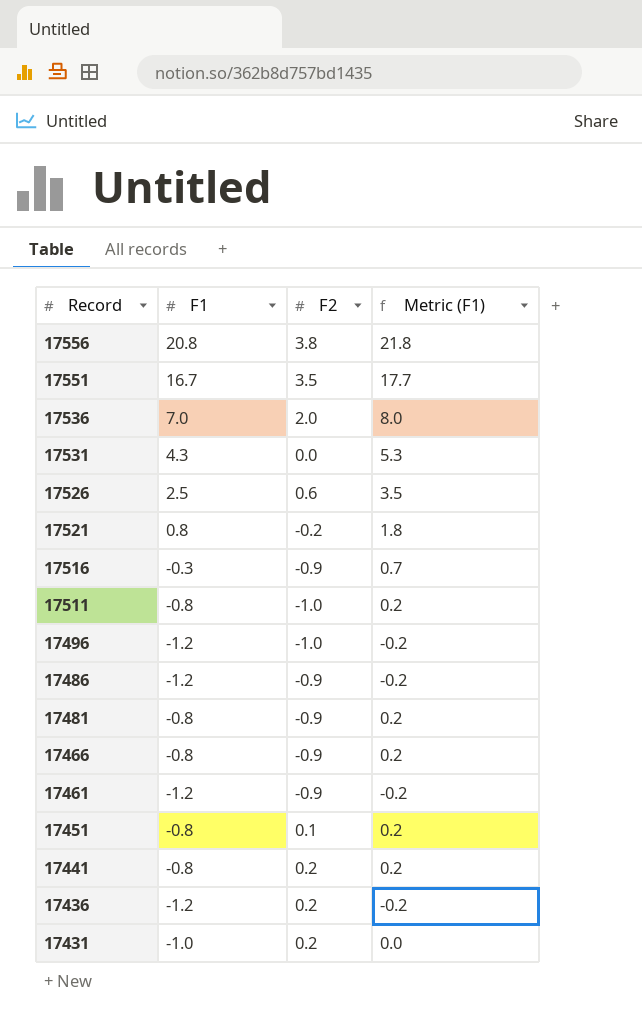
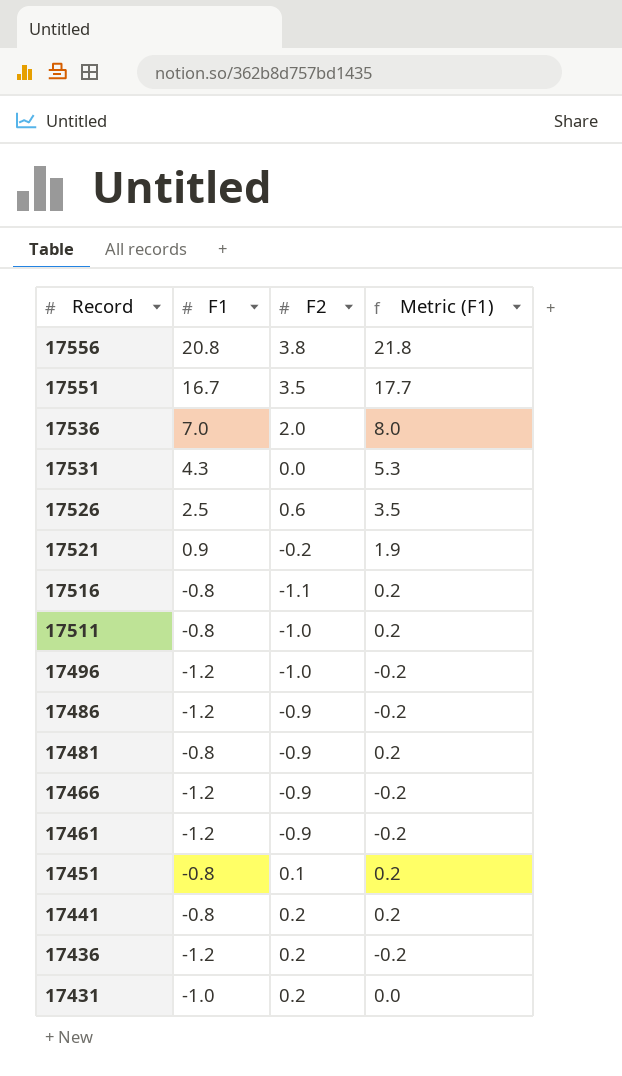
17521 | F1: 0.8 -> 0.9
17521 | Metric (F1): 1.8 -> 1.9
17516 | F1: -0.3 -> -0.8
17516 | F2: -0.9 -> -1.1
17516 | Metric (F1): 0.7 -> 0.2
17466 | F1: -0.8 -> -1.2
17466 | Metric (F1): 0.2 -> -0.2

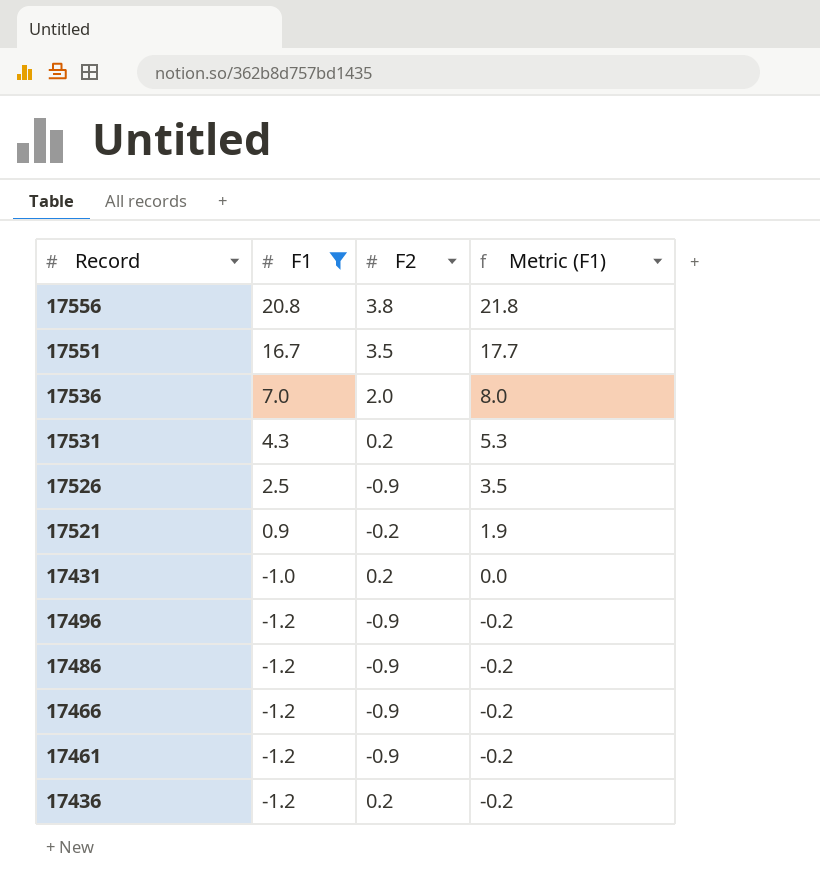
filter: none -> F1 != -0.8
row order: Record descending -> F1 descending
17531 | F2: 0.0 -> 0.2
17526 | F2: 0.6 -> -0.9
17496 | F2: -1.0 -> -0.9

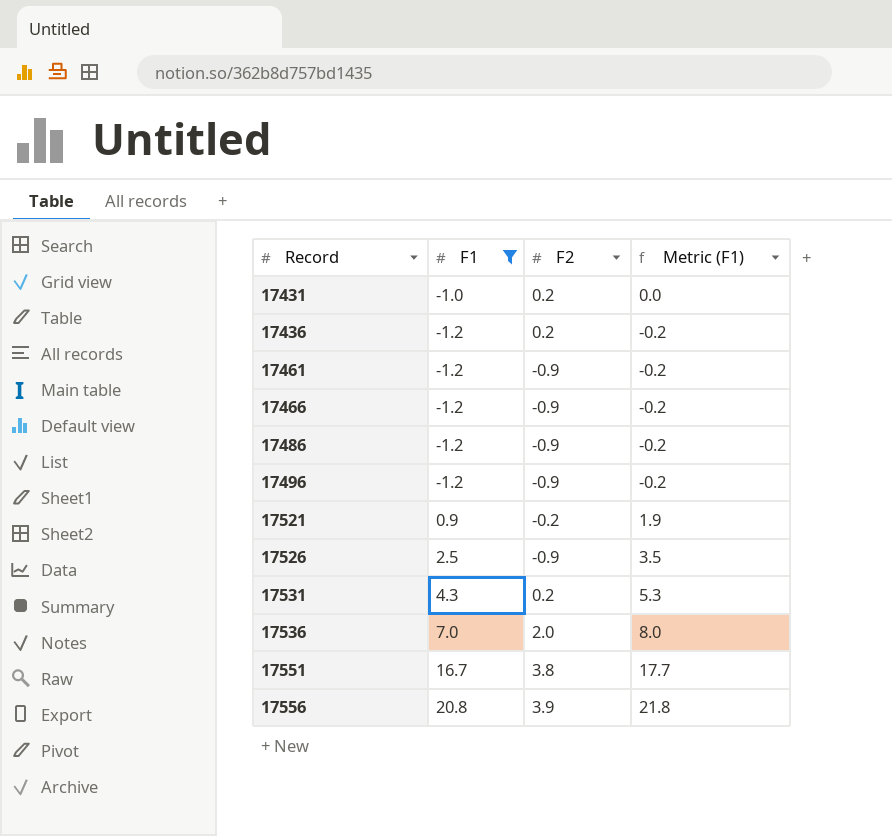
row order: F1 descending -> Record ascending
17551 | F2: 3.5 -> 3.8
17556 | F2: 3.8 -> 3.9

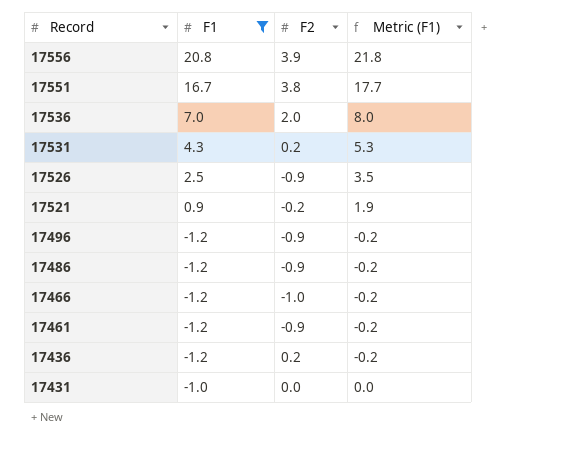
row order: Record ascending -> Record descending
17466 | F2: -0.9 -> -1.0
17431 | F2: 0.2 -> 0.0

